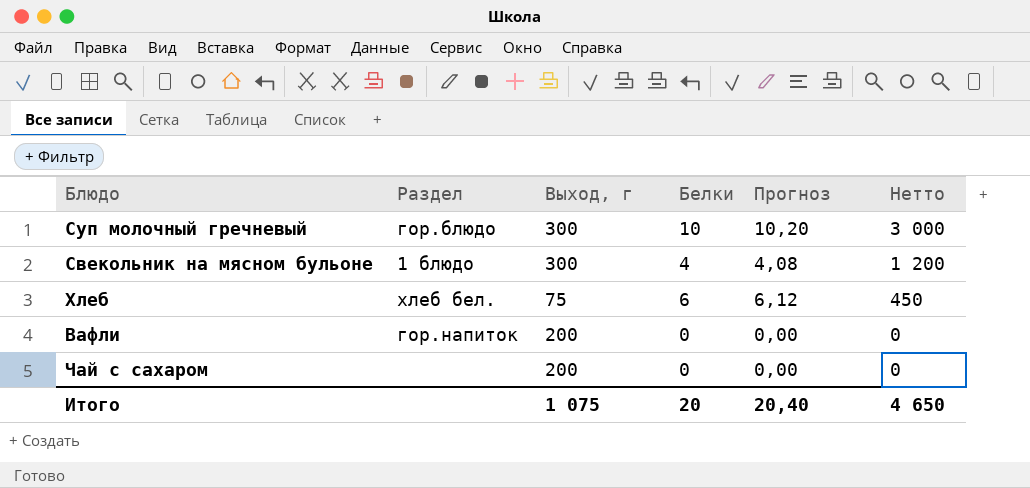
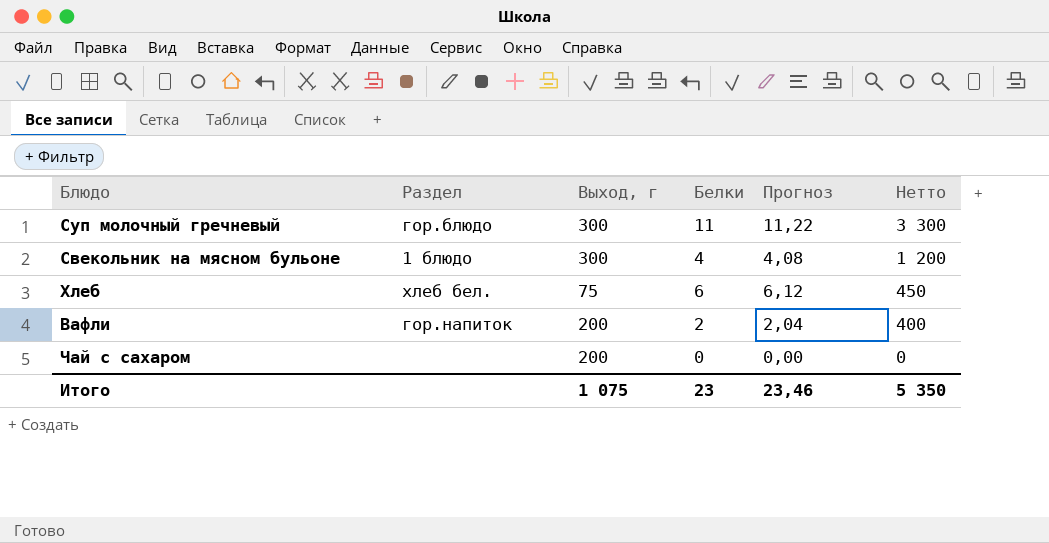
Суп молочный гречневый | Белки: 10 -> 11
Суп молочный гречневый | Прогноз: 10,20 -> 11,22
Суп молочный гречневый | Нетто: 3 000 -> 3 300
Вафли | Белки: 0 -> 2
Вафли | Прогноз: 0,00 -> 2,04
Вафли | Нетто: 0 -> 400
Итого | Белки: 20 -> 23
Итого | Прогноз: 20,40 -> 23,46
Итого | Нетто: 4 650 -> 5 350

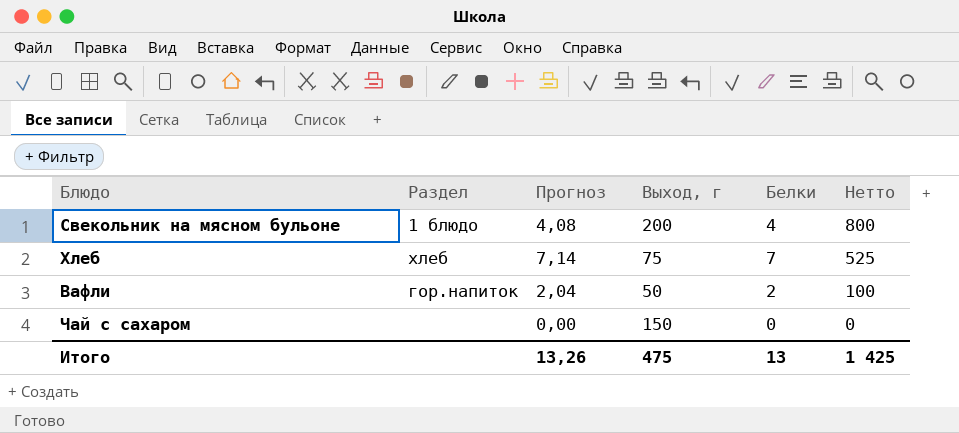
column Прогноз | position: 5 -> 3
row Суп молочный гречневый: гор.блюдо | 300 | 11 | 11,22 | 3 300 -> none
Свекольник на мясном бульоне | Выход, г: 300 -> 200
Свекольник на мясном бульоне | Нетто: 1 200 -> 800
Хлеб | Раздел: хлеб бел. -> хлеб
Хлеб | Прогноз: 6,12 -> 7,14
Хлеб | Белки: 6 -> 7
Хлеб | Нетто: 450 -> 525
Вафли | Выход, г: 200 -> 50
Вафли | Нетто: 400 -> 100
Чай с сахаром | Выход, г: 200 -> 150
Итого | Прогноз: 23,46 -> 13,26
Итого | Выход, г: 1 075 -> 475
Итого | Белки: 23 -> 13
Итого | Нетто: 5 350 -> 1 425

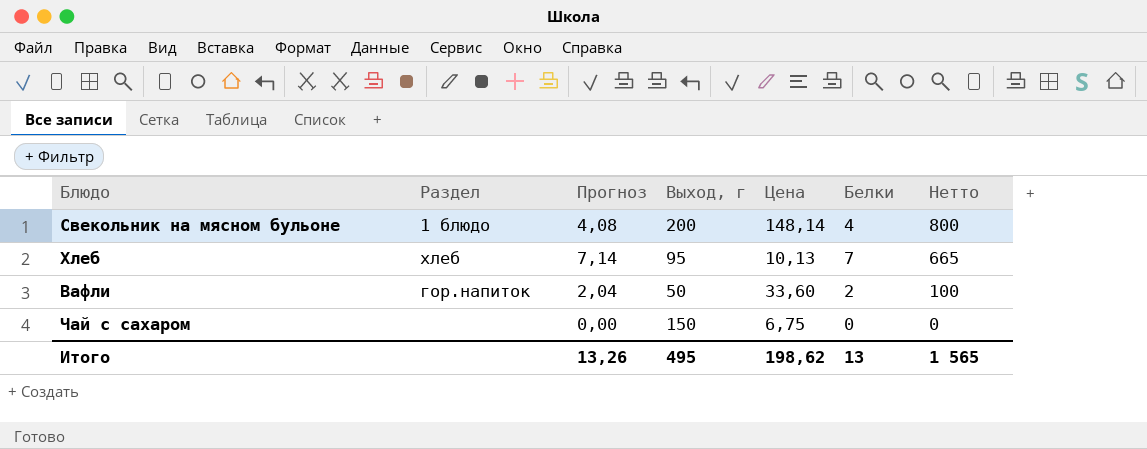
column Цена | position: none -> 5
Хлеб | Выход, г: 75 -> 95
Хлеб | Нетто: 525 -> 665
Итого | Выход, г: 475 -> 495
Итого | Нетто: 1 425 -> 1 565

